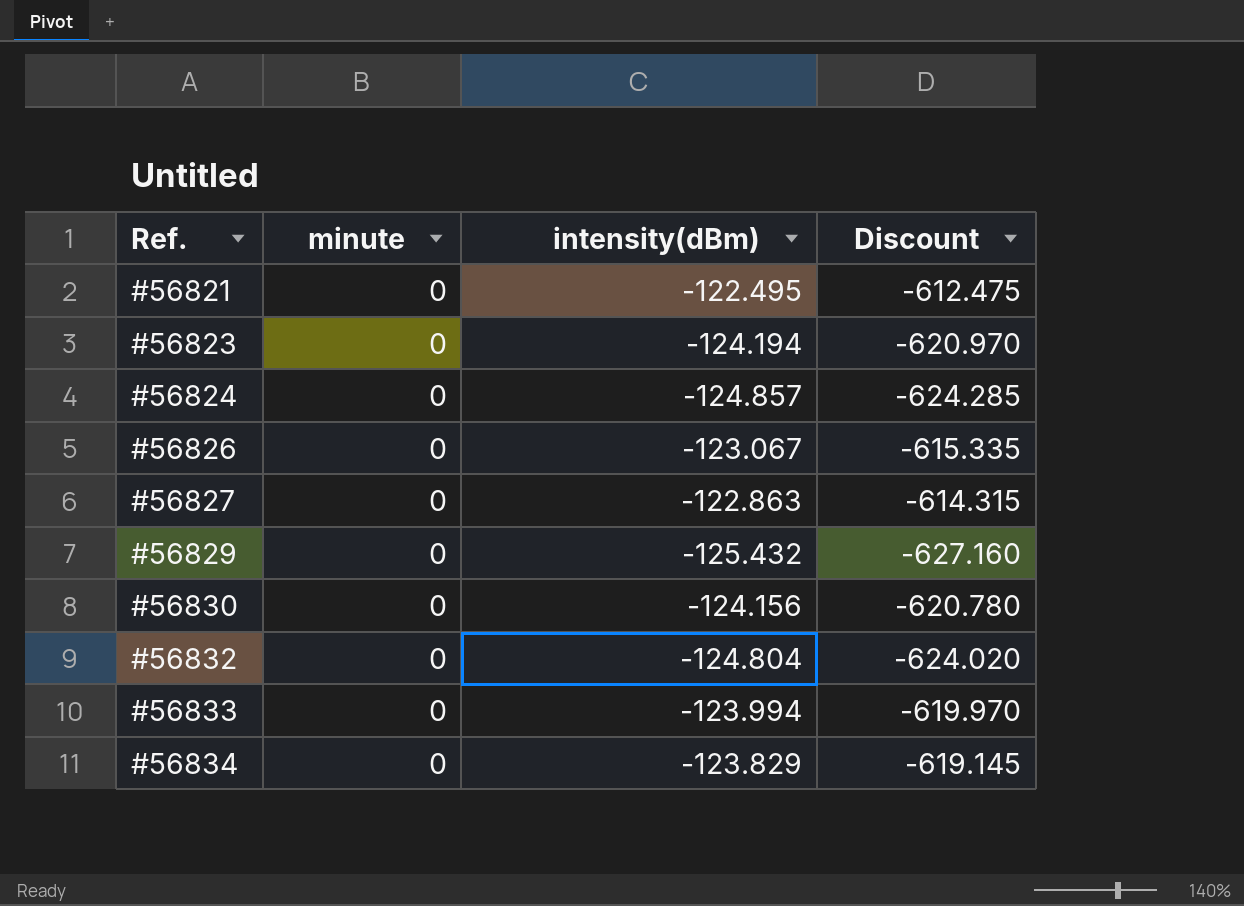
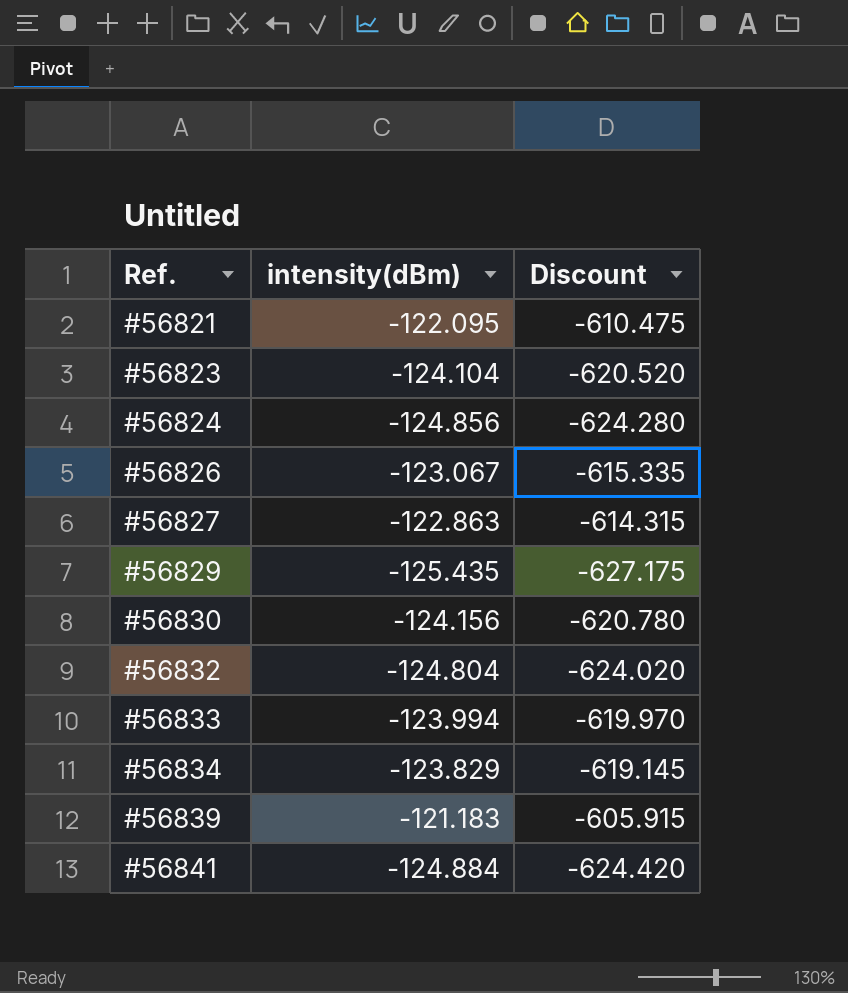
column minute | position: 2 -> none
#56821 | intensity(dBm): -122.495 -> -122.095
#56821 | Discount: -612.475 -> -610.475
#56823 | intensity(dBm): -124.194 -> -124.104
#56823 | Discount: -620.970 -> -620.520
#56824 | intensity(dBm): -124.857 -> -124.856
#56824 | Discount: -624.285 -> -624.280
#56829 | intensity(dBm): -125.432 -> -125.435
#56829 | Discount: -627.160 -> -627.175
row #56839: none -> -121.183 | -605.915
row #56841: none -> -124.884 | -624.420

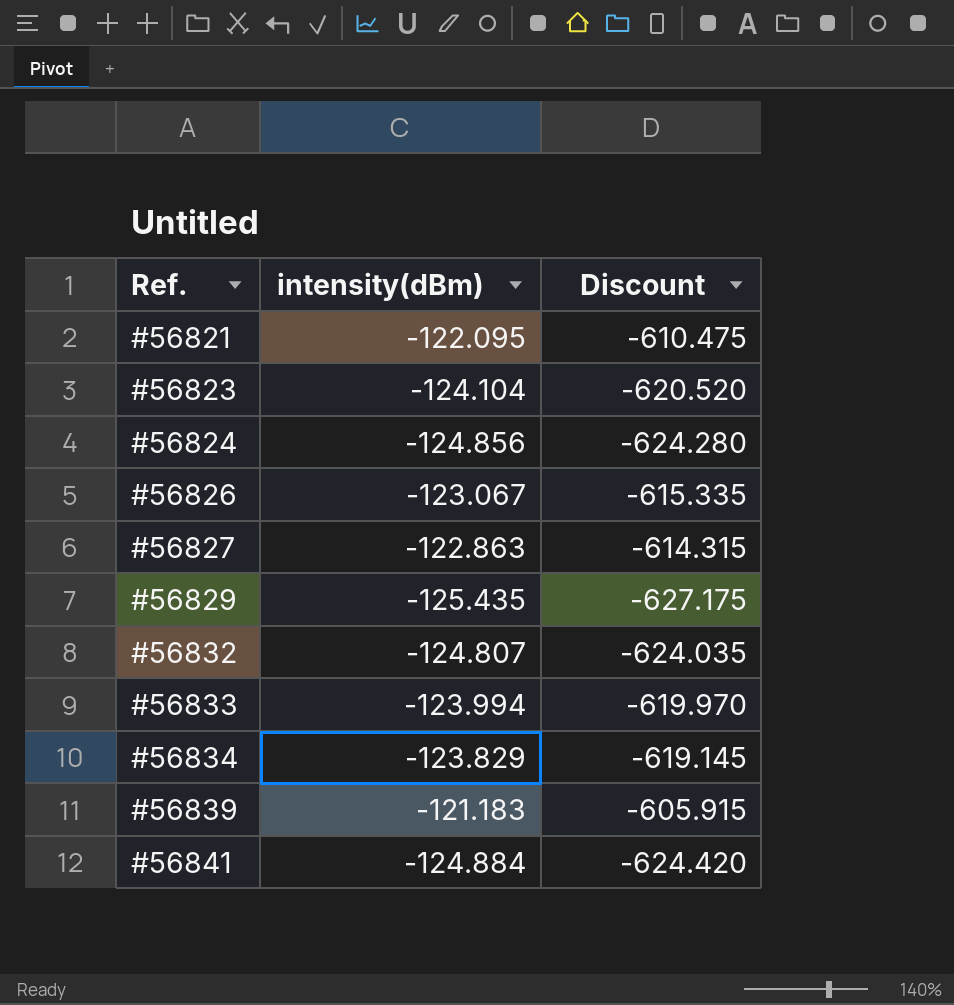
row #56830: -124.156 | -620.780 -> none
#56832 | intensity(dBm): -124.804 -> -124.807
#56832 | Discount: -624.020 -> -624.035

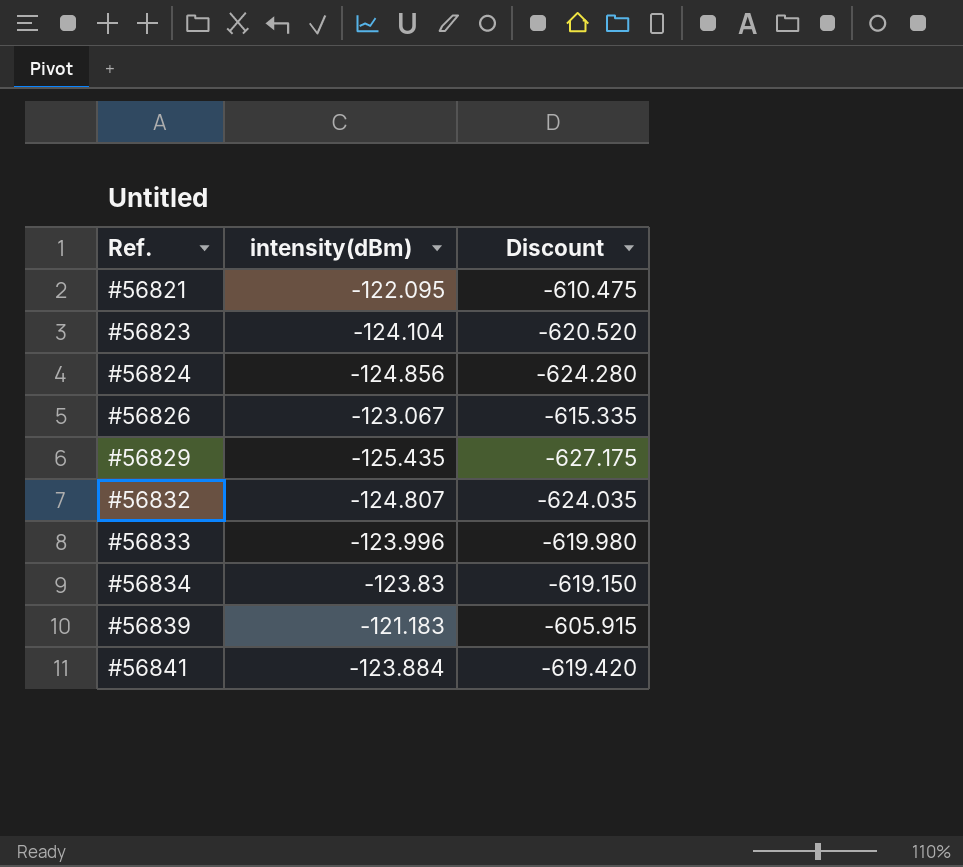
row #56827: -122.863 | -614.315 -> none
#56833 | intensity(dBm): -123.994 -> -123.996
#56833 | Discount: -619.970 -> -619.980
#56834 | intensity(dBm): -123.829 -> -123.83
#56834 | Discount: -619.145 -> -619.150
#56841 | intensity(dBm): -124.884 -> -123.884
#56841 | Discount: -624.420 -> -619.420

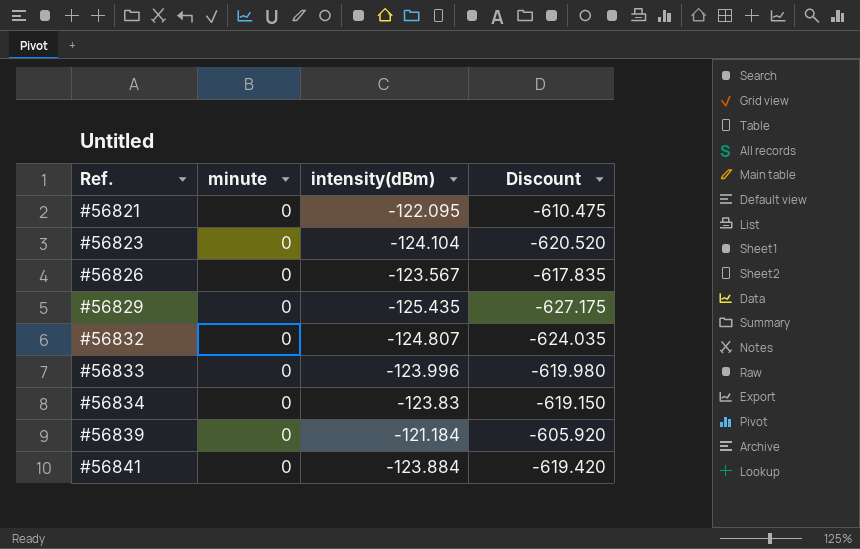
column minute | position: none -> 2
row #56824: -124.856 | -624.280 -> none
#56826 | intensity(dBm): -123.067 -> -123.567
#56826 | Discount: -615.335 -> -617.835
#56839 | intensity(dBm): -121.183 -> -121.184
#56839 | Discount: -605.915 -> -605.920

